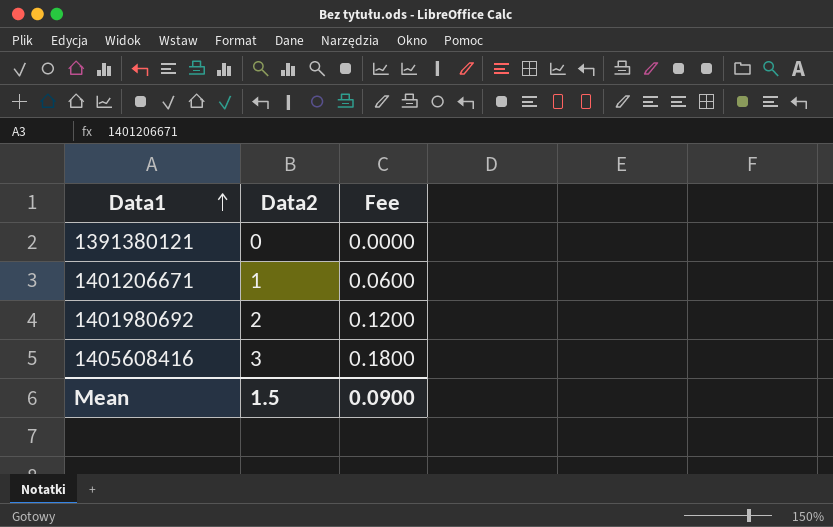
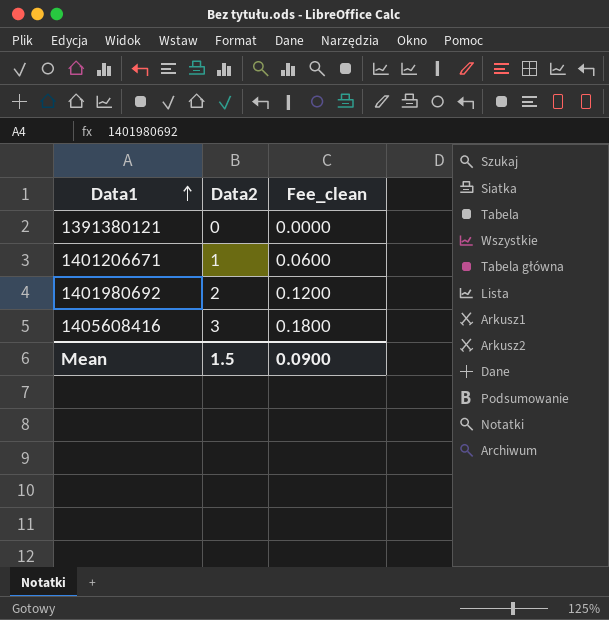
column name: Fee -> Fee_clean

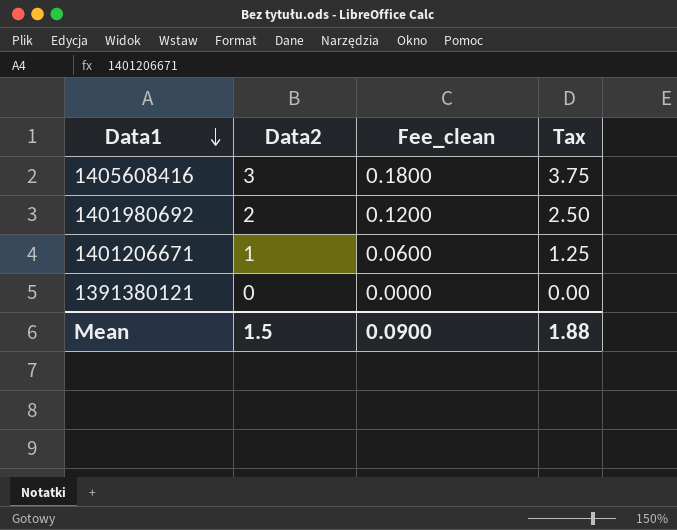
row order: Data1 ascending -> Data1 descending
column Tax | formula: none -> [Data2] * 1.25

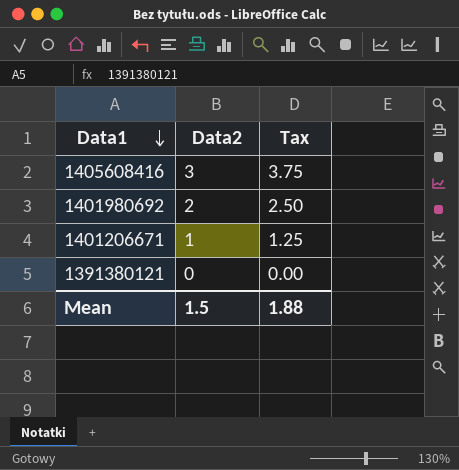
column Fee_clean | formula: [Data2] * 0.06 -> none

